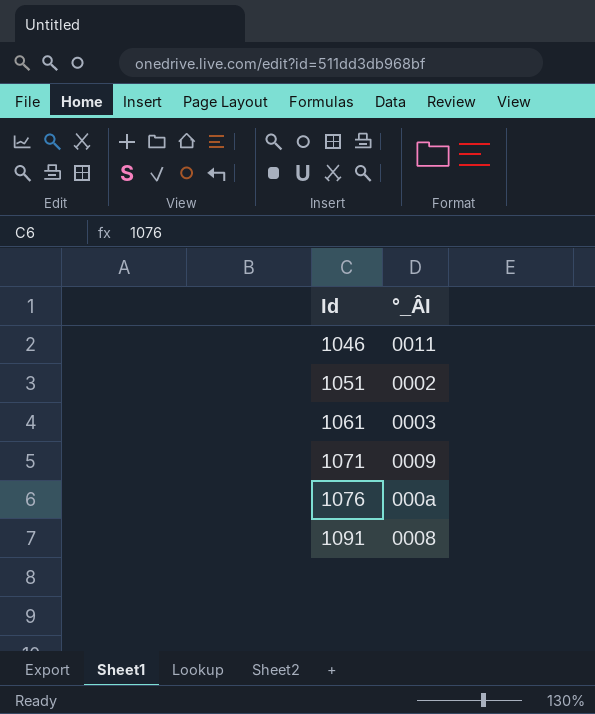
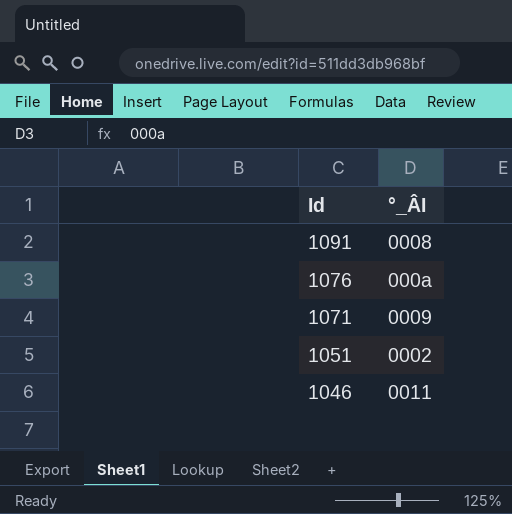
row order: Id ascending -> Id descending
row 1061: 0003 -> none

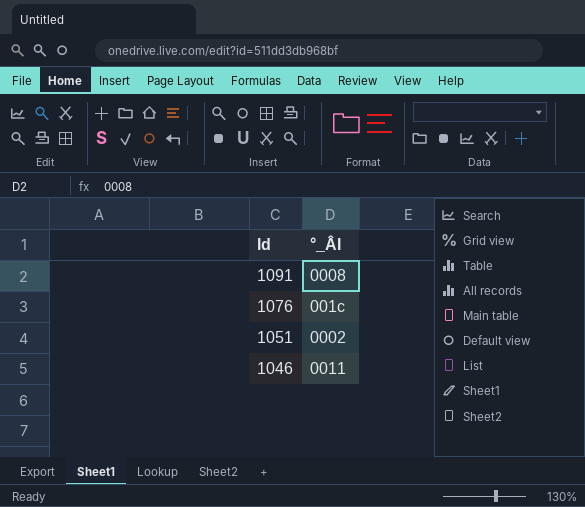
row 1071: 0009 -> none
1076 | °_ÂI: 000a -> 001c

